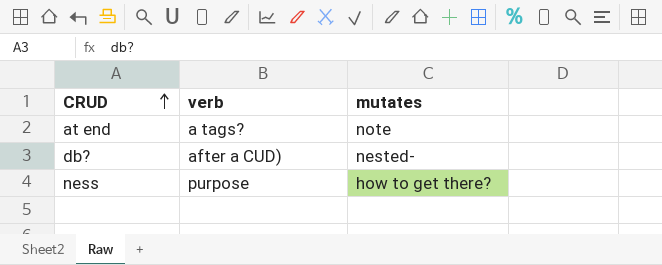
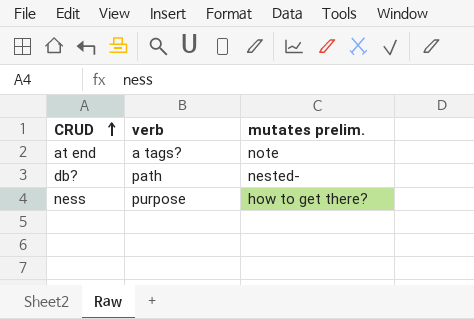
column name: mutates -> mutates prelim.
db? | verb: after a CUD) -> path

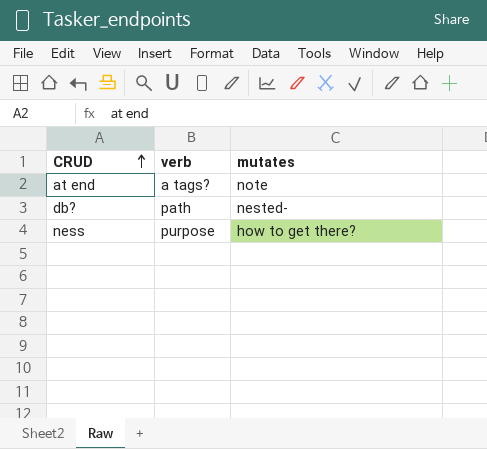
column name: mutates prelim. -> mutates

